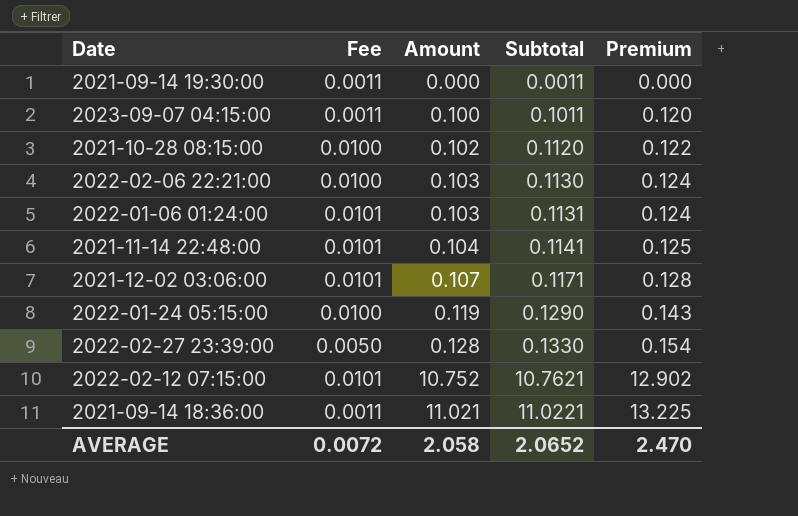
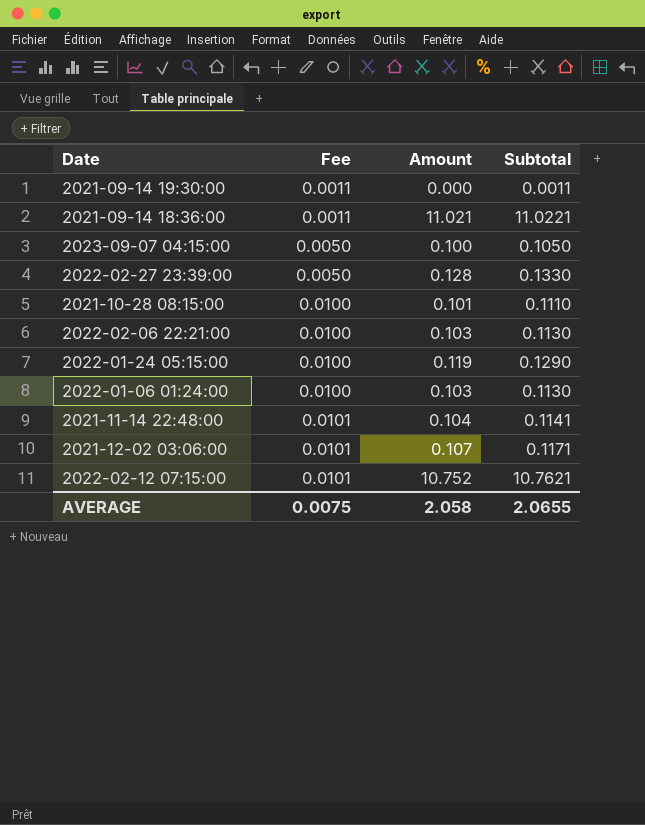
row order: Amount ascending -> Fee ascending
column Premium | formula: [Amount] * 1.2 -> none
2023-09-07 04:15:00 | Fee: 0.0011 -> 0.0050
2023-09-07 04:15:00 | Subtotal: 0.1011 -> 0.1050
2021-10-28 08:15:00 | Amount: 0.102 -> 0.101
2021-10-28 08:15:00 | Subtotal: 0.1120 -> 0.1110
2022-01-06 01:24:00 | Fee: 0.0101 -> 0.0100
2022-01-06 01:24:00 | Subtotal: 0.1131 -> 0.1130
AVERAGE | Fee: 0.0072 -> 0.0075
AVERAGE | Subtotal: 2.0652 -> 2.0655

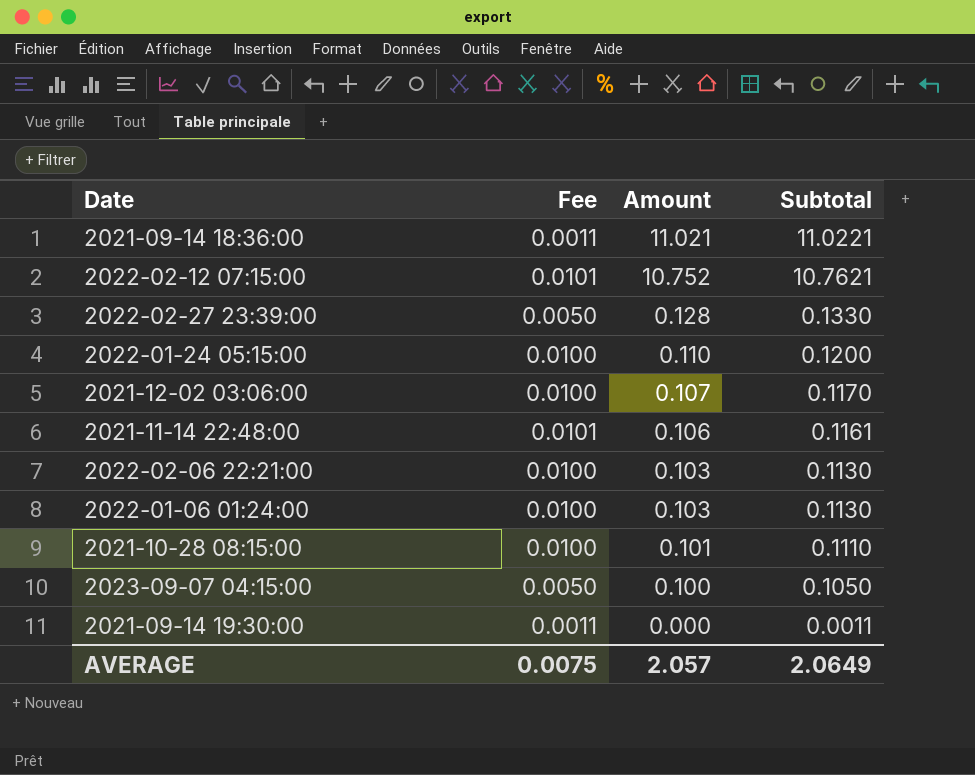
row order: Fee ascending -> Amount descending
2022-01-24 05:15:00 | Amount: 0.119 -> 0.110
2022-01-24 05:15:00 | Subtotal: 0.1290 -> 0.1200
2021-12-02 03:06:00 | Fee: 0.0101 -> 0.0100
2021-12-02 03:06:00 | Subtotal: 0.1171 -> 0.1170
2021-11-14 22:48:00 | Amount: 0.104 -> 0.106
2021-11-14 22:48:00 | Subtotal: 0.1141 -> 0.1161
AVERAGE | Amount: 2.058 -> 2.057
AVERAGE | Subtotal: 2.0655 -> 2.0649

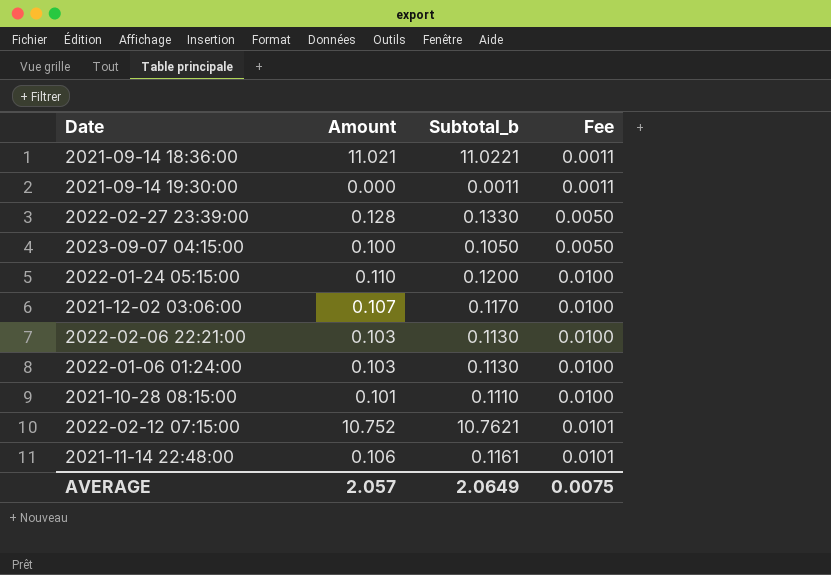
row order: Amount descending -> Fee ascending
column name: Subtotal -> Subtotal_b
column Fee | position: 2 -> 4

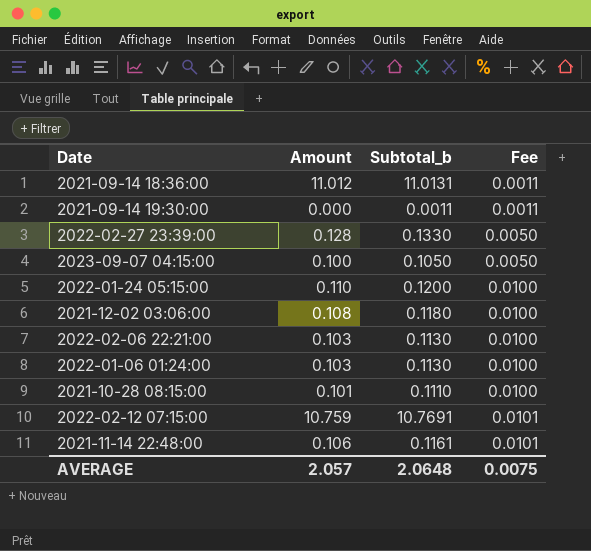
2021-09-14 18:36:00 | Amount: 11.021 -> 11.012
2021-09-14 18:36:00 | Subtotal_b: 11.0221 -> 11.0131
2021-12-02 03:06:00 | Amount: 0.107 -> 0.108
2021-12-02 03:06:00 | Subtotal_b: 0.1170 -> 0.1180
2022-02-12 07:15:00 | Amount: 10.752 -> 10.759
2022-02-12 07:15:00 | Subtotal_b: 10.7621 -> 10.7691
AVERAGE | Subtotal_b: 2.0649 -> 2.0648

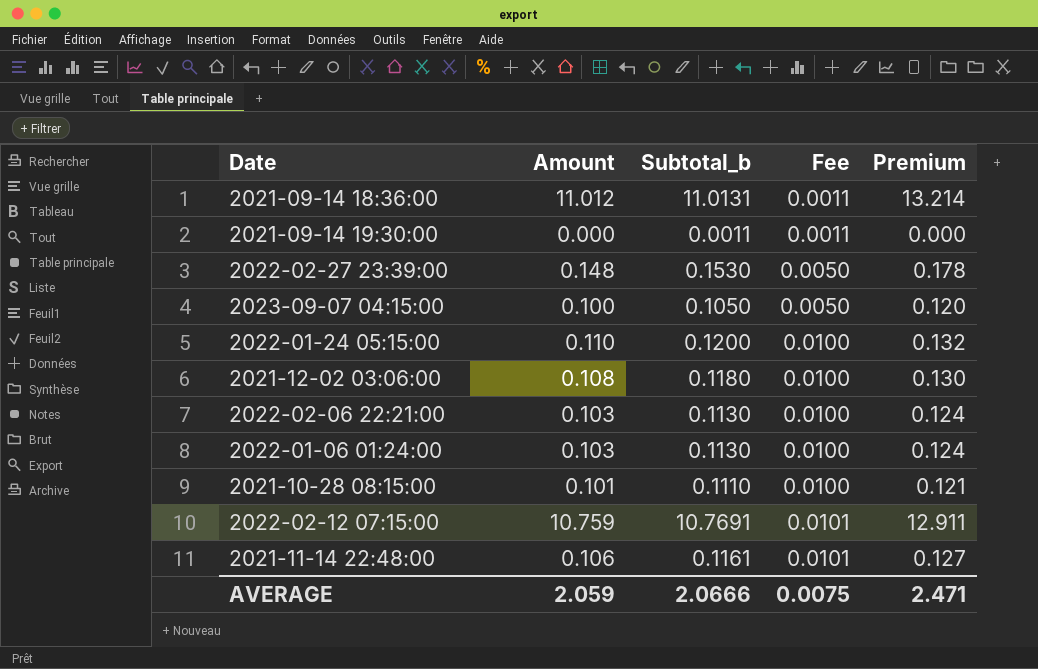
column Premium | formula: none -> [Amount] * 1.2
2022-02-27 23:39:00 | Amount: 0.128 -> 0.148
2022-02-27 23:39:00 | Subtotal_b: 0.1330 -> 0.1530
AVERAGE | Amount: 2.057 -> 2.059
AVERAGE | Subtotal_b: 2.0648 -> 2.0666

